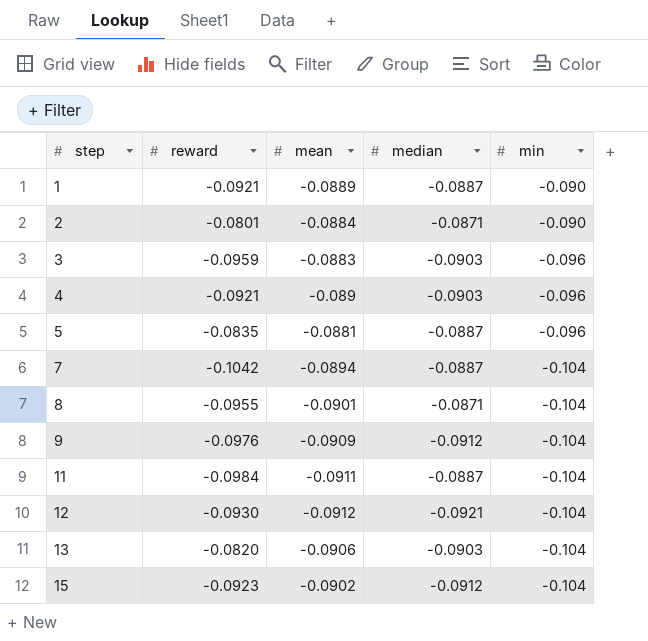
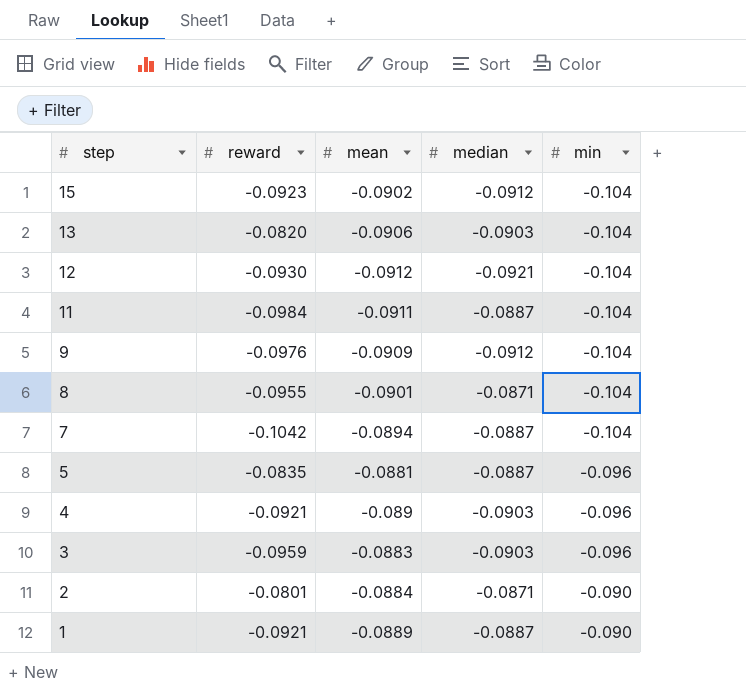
row order: step ascending -> step descending

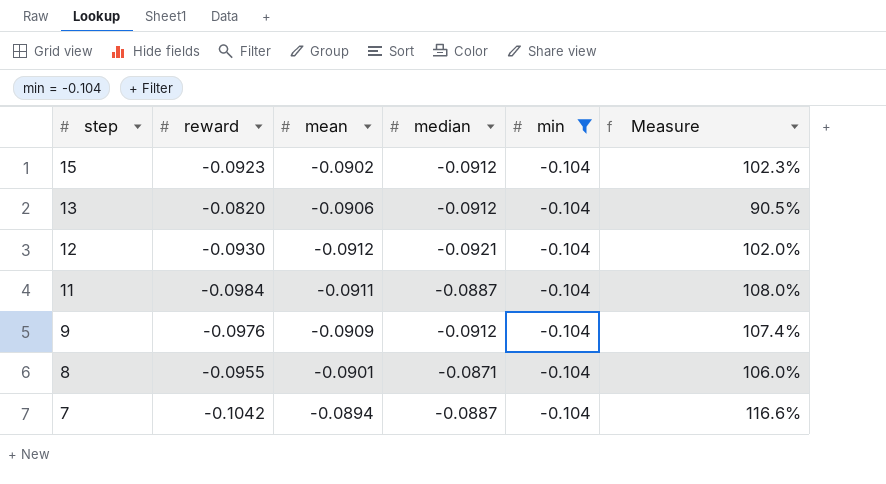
filter: none -> min = -0.104
column Measure | formula: none -> [reward] / [mean]
13 | median: -0.0903 -> -0.0912

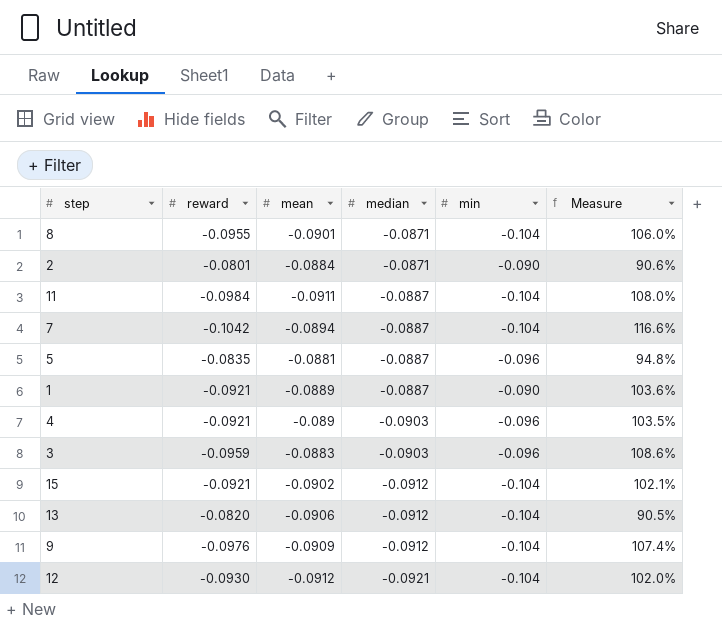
filter: min = -0.104 -> none
row order: step descending -> median descending
15 | reward: -0.0923 -> -0.0921
15 | Measure: 102.3% -> 102.1%

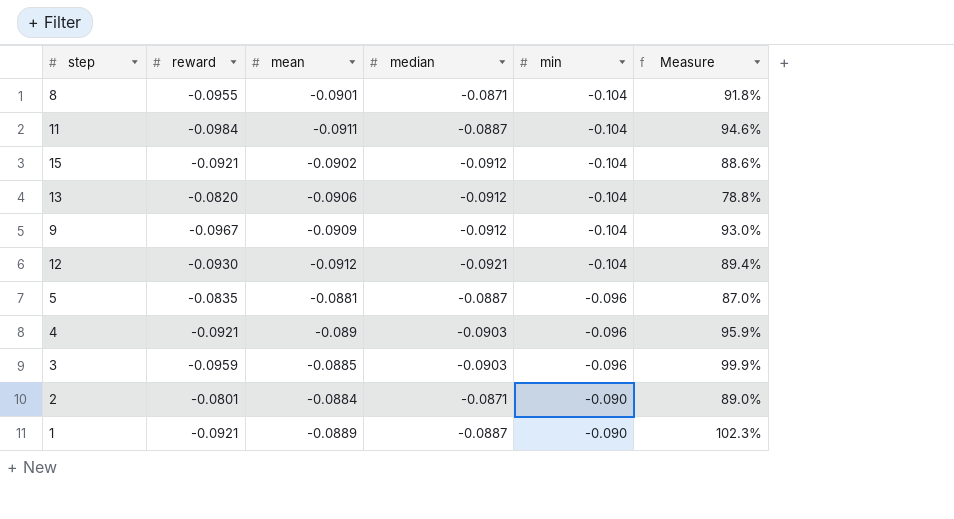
row order: median descending -> min ascending
column Measure | formula: [reward] / [mean] -> [reward] / [min]
row 7: -0.1042 | -0.0894 | -0.0887 | -0.104 | 116.6% -> none
9 | reward: -0.0976 -> -0.0967
3 | mean: -0.0883 -> -0.0885

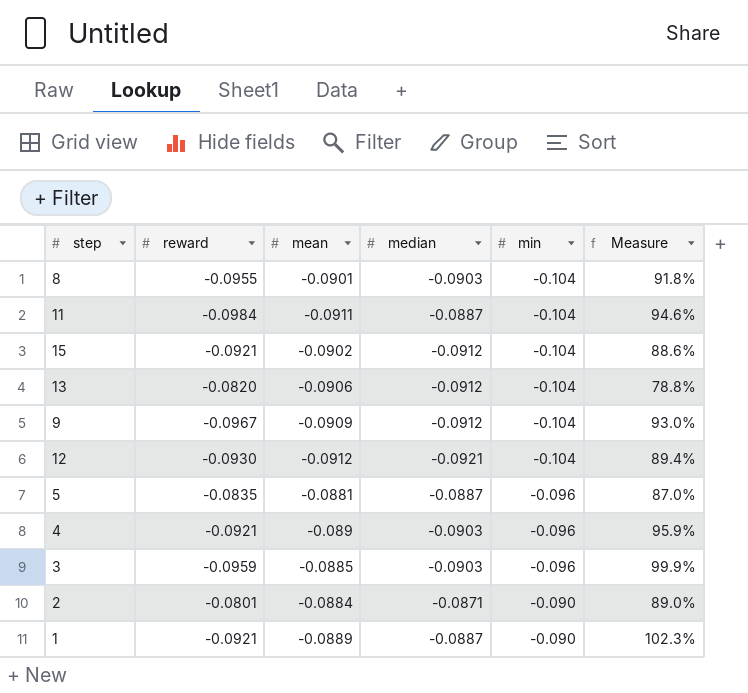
8 | median: -0.0871 -> -0.0903

